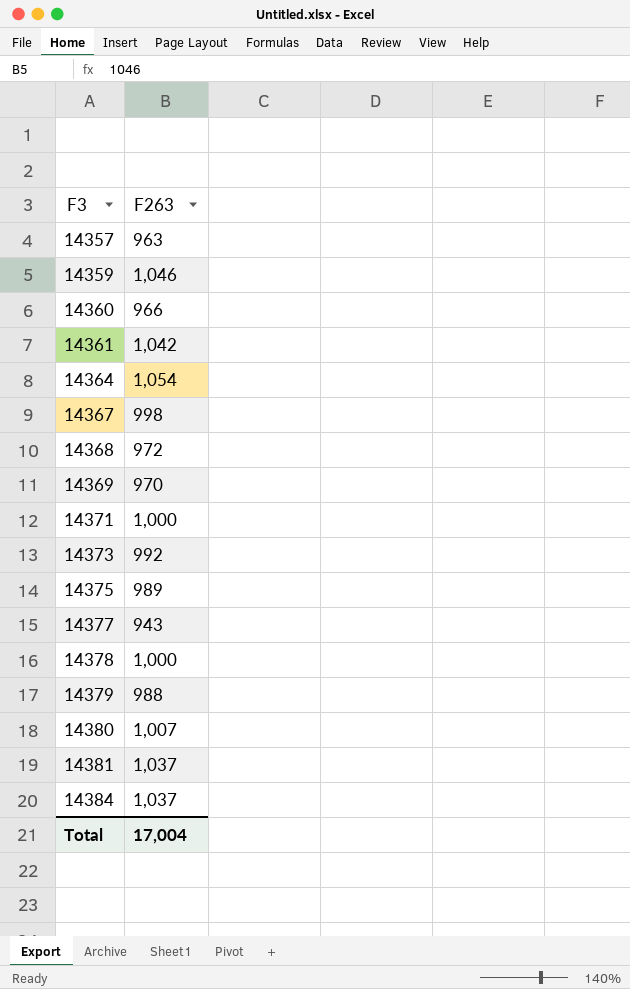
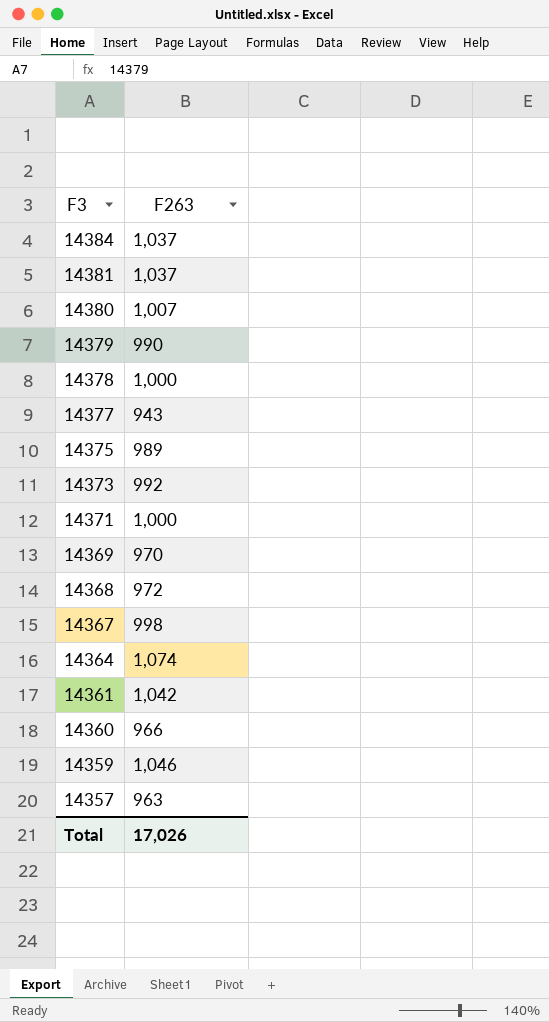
row order: F3 ascending -> F3 descending
14379 | F263: 988 -> 990
14364 | F263: 1,054 -> 1,074
Total | F263: 17,004 -> 17,026

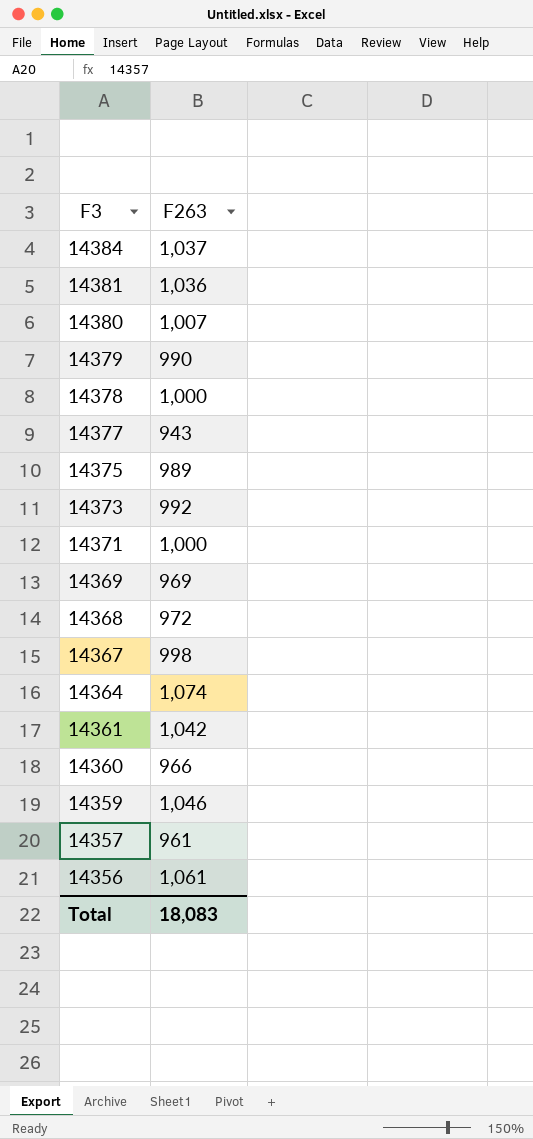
14381 | F263: 1,037 -> 1,036
14369 | F263: 970 -> 969
14357 | F263: 963 -> 961
row 14356: none -> 1,061
Total | F263: 17,026 -> 18,083

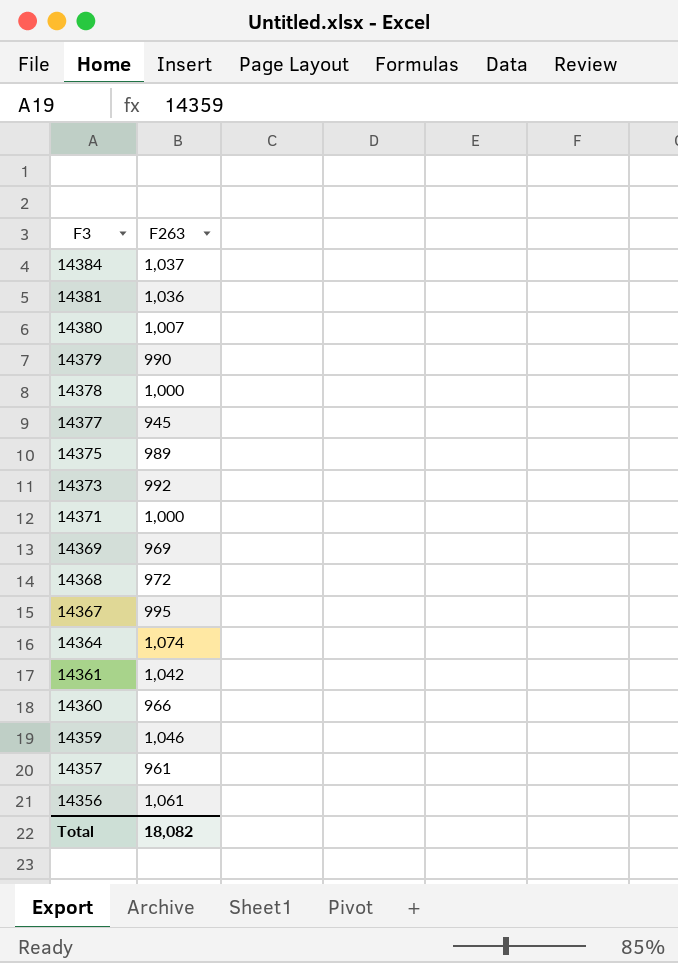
14377 | F263: 943 -> 945
14367 | F263: 998 -> 995
Total | F263: 18,083 -> 18,082

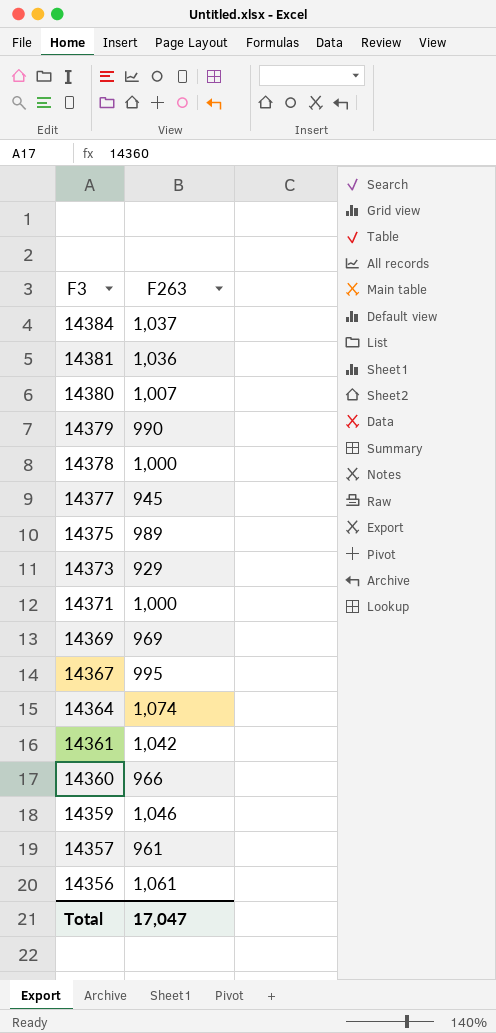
row 14368: 972 -> none
14373 | F263: 992 -> 929
Total | F263: 18,082 -> 17,047

